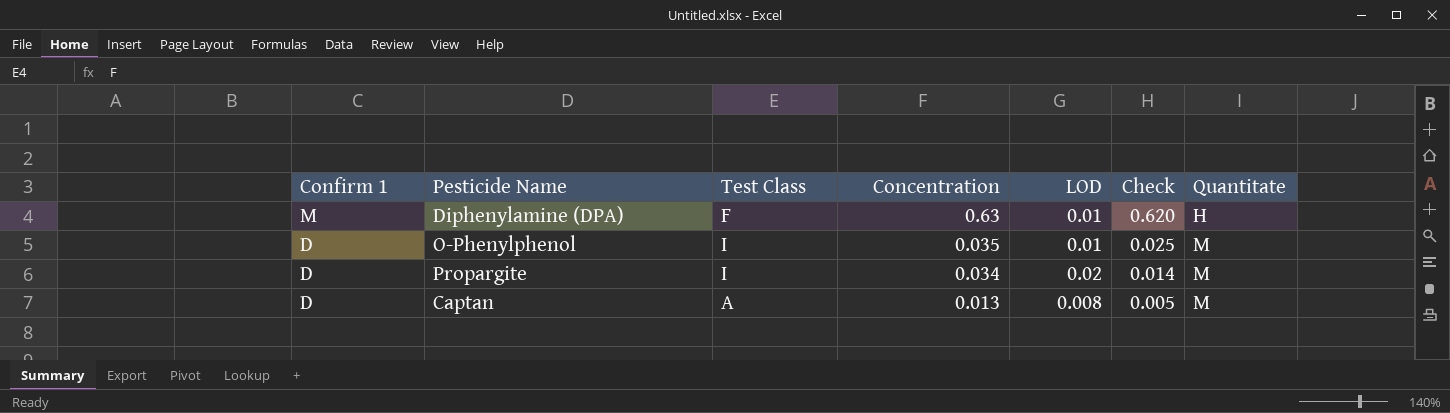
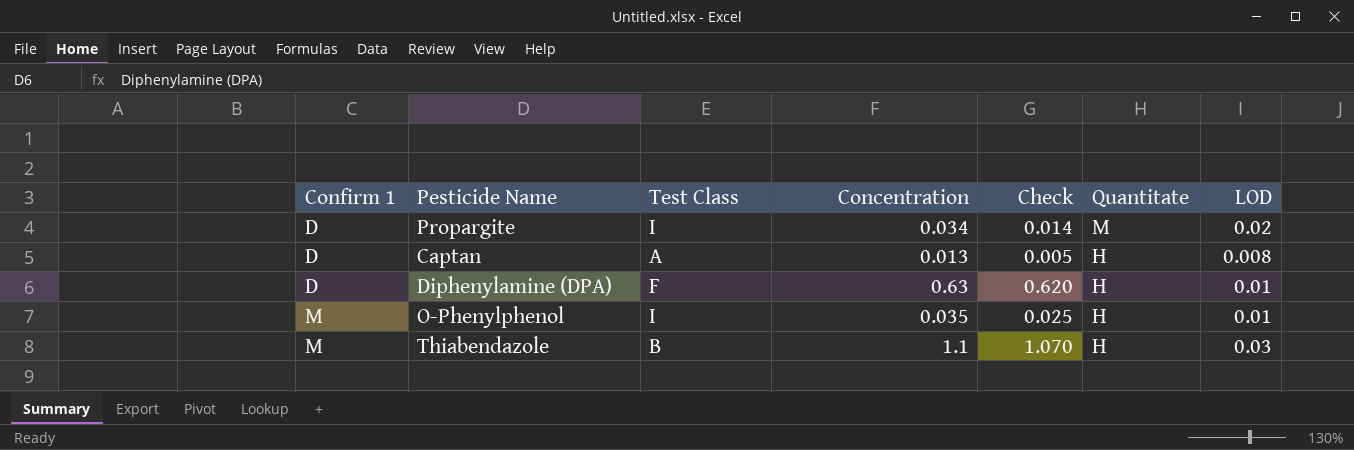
row order: Confirm 1 descending -> Confirm 1 ascending
column LOD | position: 5 -> 7
Captan | Quantitate: M -> H
Diphenylamine (DPA) | Confirm 1: M -> D
O-Phenylphenol | Confirm 1: D -> M
O-Phenylphenol | Quantitate: M -> H
row Thiabendazole: none -> M | B | 1.1 | 1.070 | H | 0.03

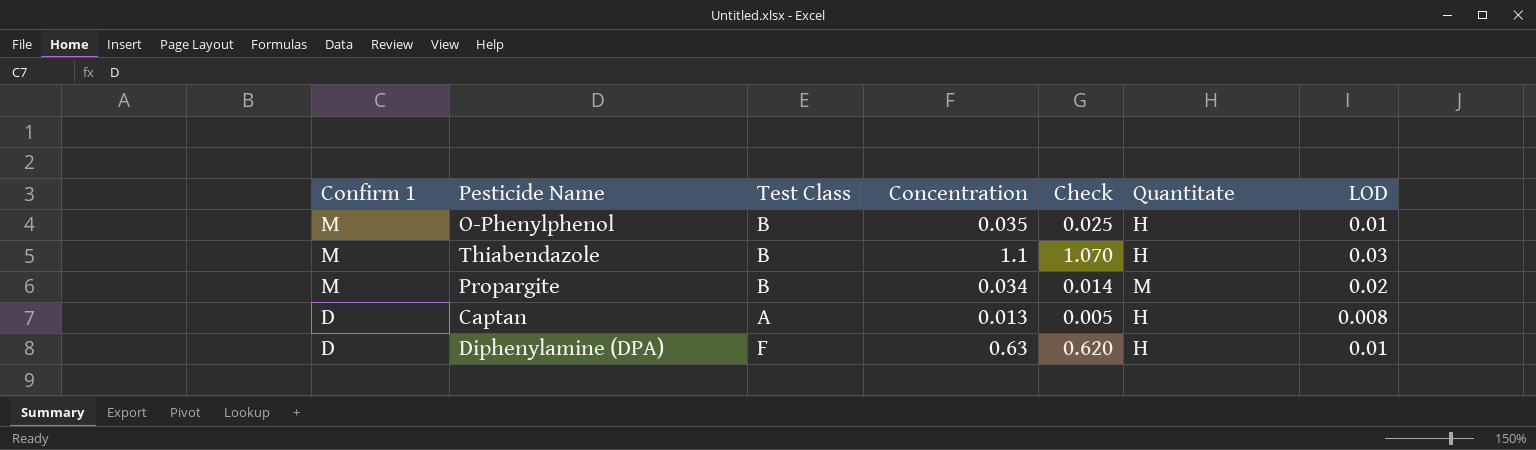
row order: Confirm 1 ascending -> Confirm 1 descending
O-Phenylphenol | Test Class: I -> B
Propargite | Confirm 1: D -> M
Propargite | Test Class: I -> B

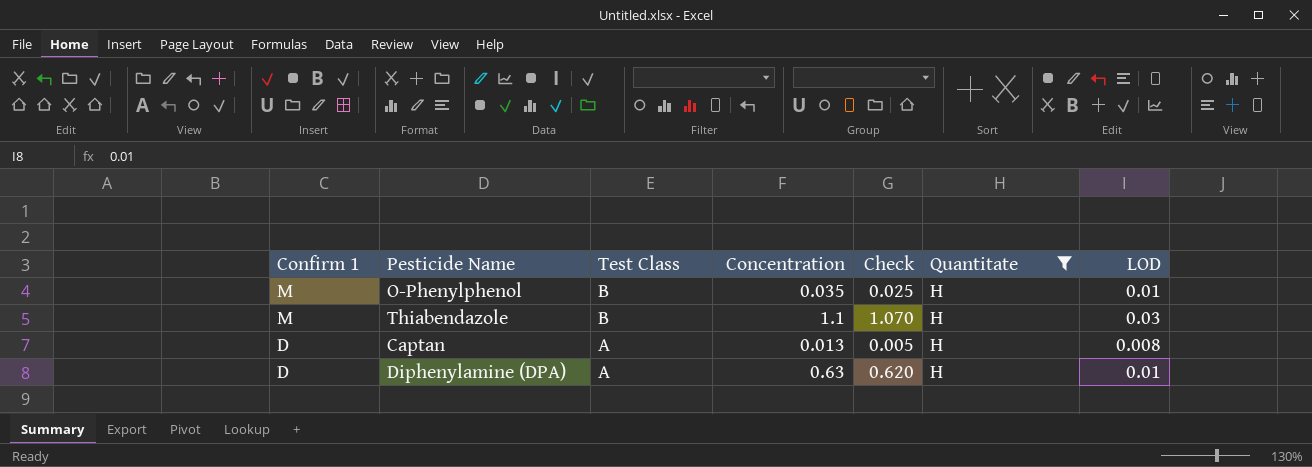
filter: none -> Quantitate = H
Diphenylamine (DPA) | Test Class: F -> A

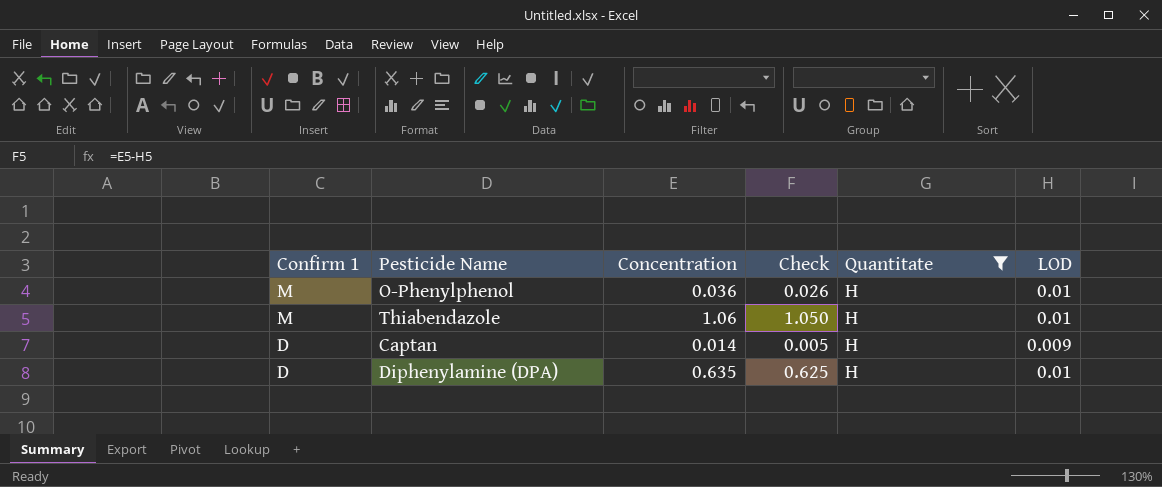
column Test Class | position: 3 -> none
O-Phenylphenol | Concentration: 0.035 -> 0.036
O-Phenylphenol | Check: 0.025 -> 0.026
Thiabendazole | Concentration: 1.1 -> 1.06
Thiabendazole | Check: 1.070 -> 1.050
Thiabendazole | LOD: 0.03 -> 0.01
Captan | Concentration: 0.013 -> 0.014
Captan | LOD: 0.008 -> 0.009
Diphenylamine (DPA) | Concentration: 0.63 -> 0.635
Diphenylamine (DPA) | Check: 0.620 -> 0.625

